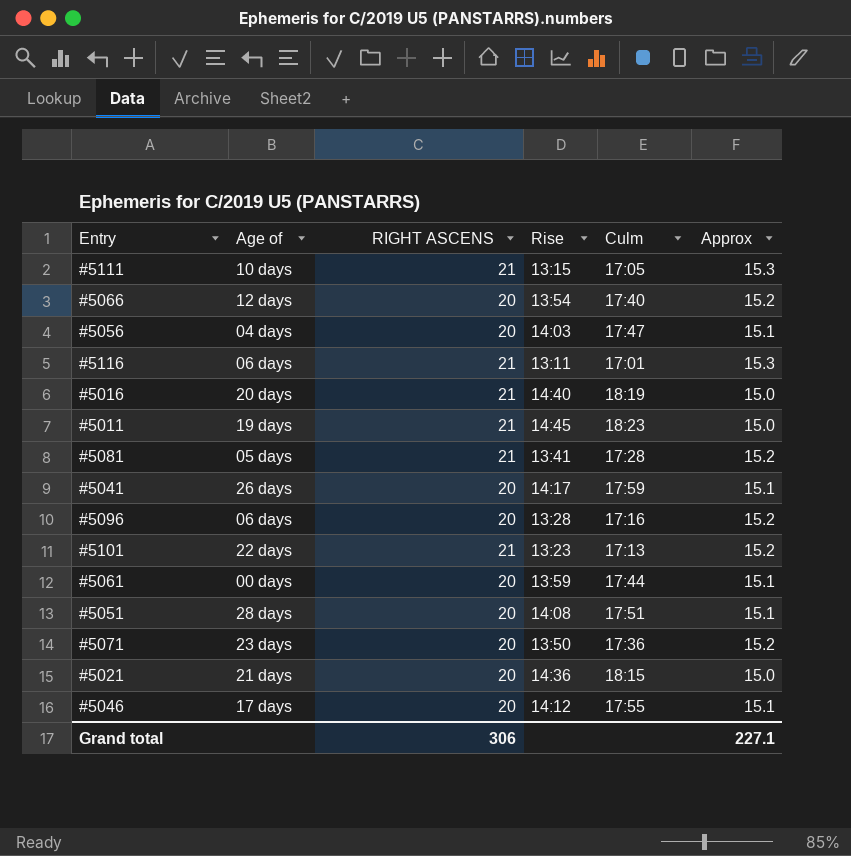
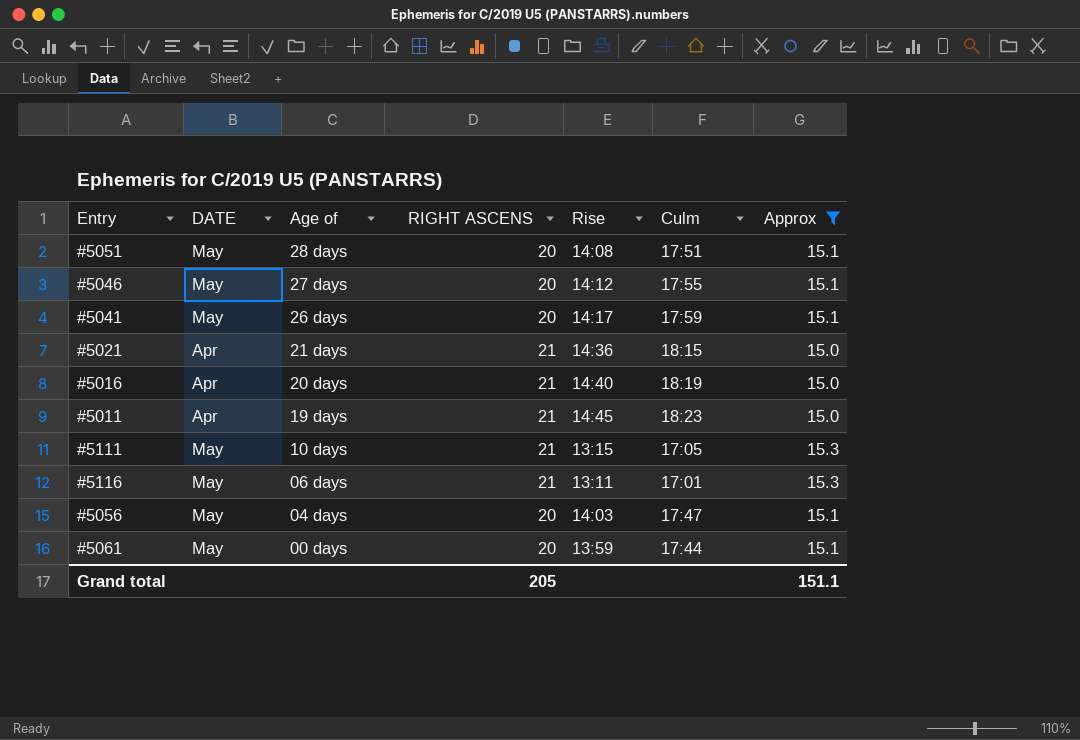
filter: none -> Approx != 15.2
row order: none -> Age of descending
column DATE | position: none -> 2
#5046 | Age of: 17 days -> 27 days
#5021 | RIGHT ASCENS: 20 -> 21
Grand total | RIGHT ASCENS: 306 -> 205
Grand total | Approx: 227.1 -> 151.1

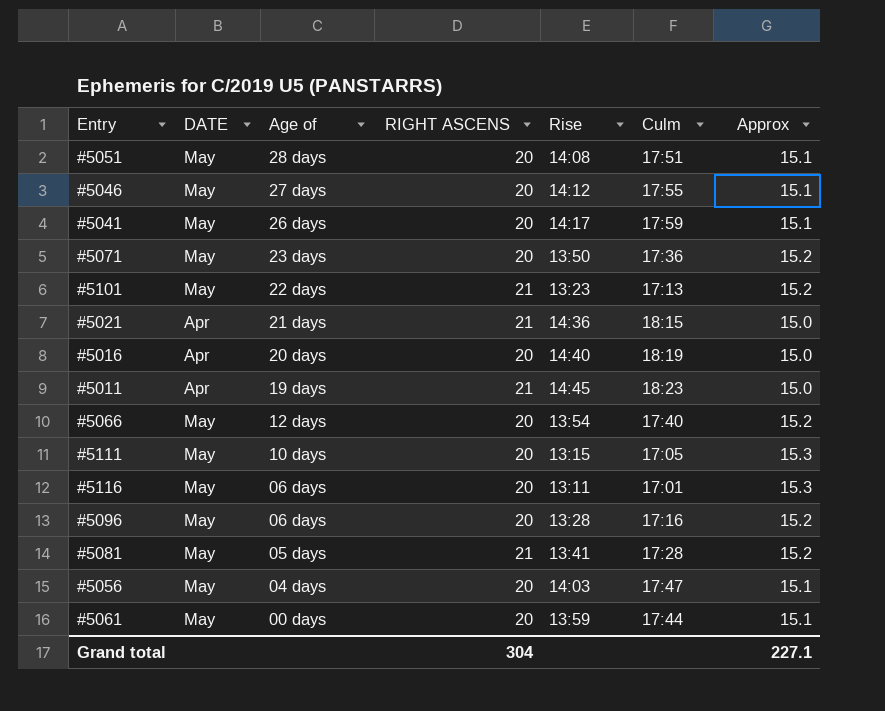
filter: Approx != 15.2 -> none
#5016 | RIGHT ASCENS: 21 -> 20
#5111 | RIGHT ASCENS: 21 -> 20
#5116 | RIGHT ASCENS: 21 -> 20
Grand total | RIGHT ASCENS: 205 -> 304
Grand total | Approx: 151.1 -> 227.1

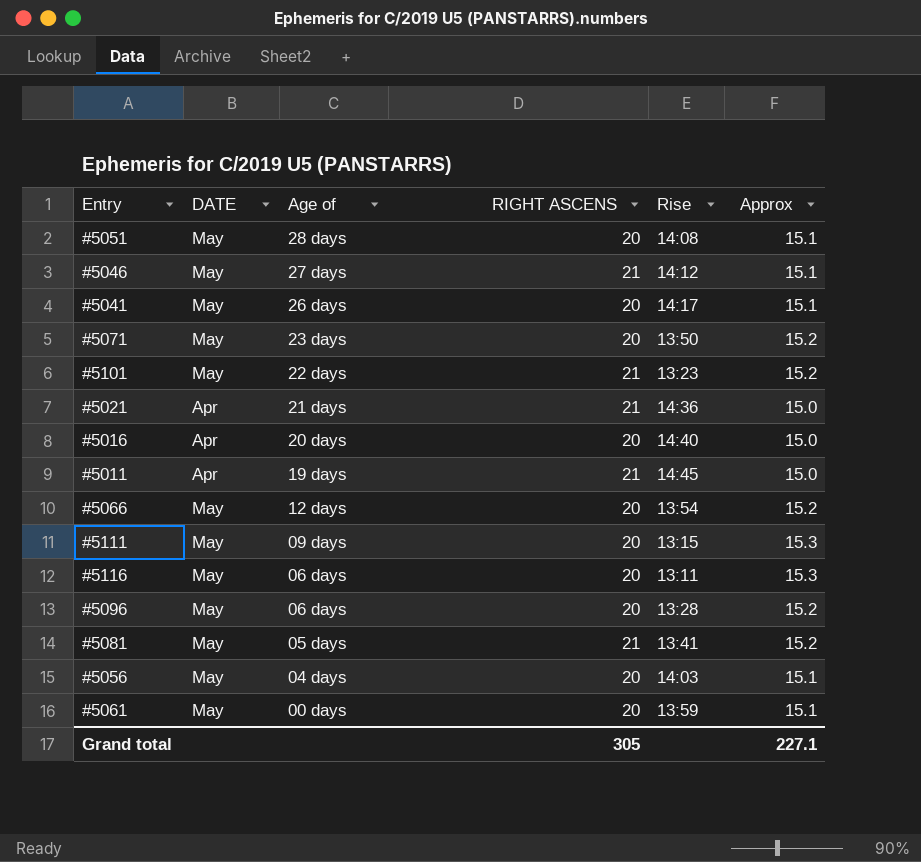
column Culm | position: 6 -> none
#5046 | RIGHT ASCENS: 20 -> 21
#5111 | Age of: 10 days -> 09 days
Grand total | RIGHT ASCENS: 304 -> 305

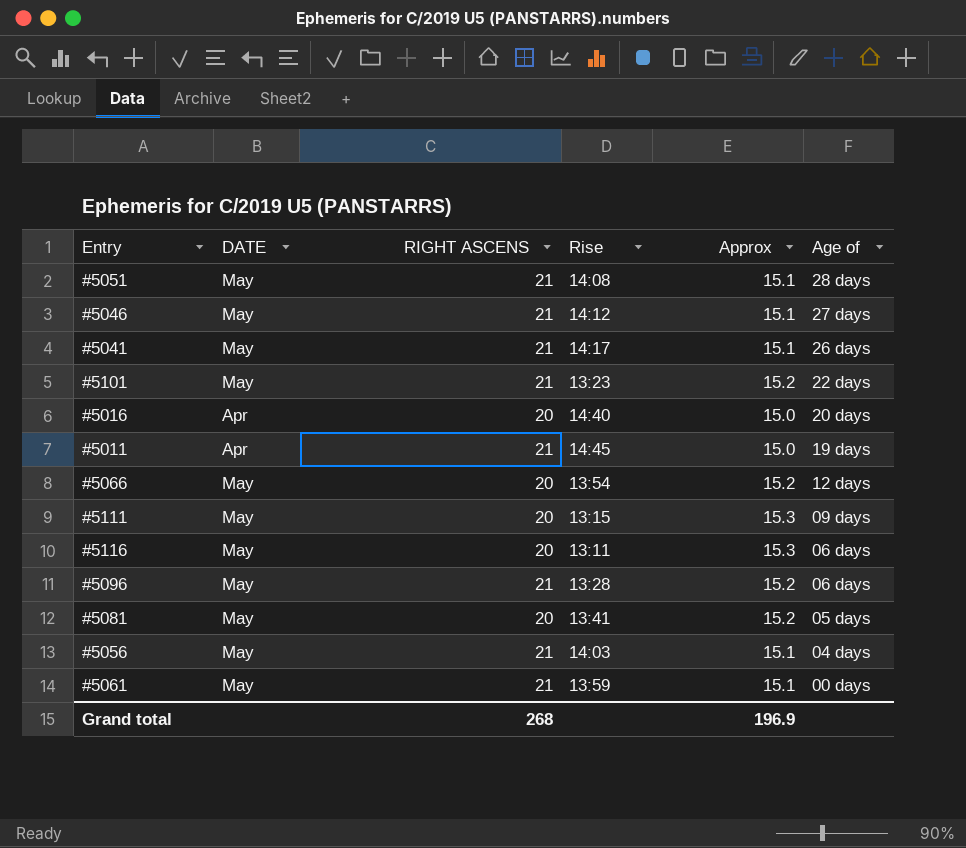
column Age of | position: 3 -> 6
row #5071: May | 23 days | 20 | 13:50 | 15.2 -> none
row #5021: Apr | 21 days | 21 | 14:36 | 15.0 -> none
#5051 | RIGHT ASCENS: 20 -> 21
#5041 | RIGHT ASCENS: 20 -> 21
#5096 | RIGHT ASCENS: 20 -> 21
#5081 | RIGHT ASCENS: 21 -> 20
#5056 | RIGHT ASCENS: 20 -> 21
#5061 | RIGHT ASCENS: 20 -> 21
Grand total | RIGHT ASCENS: 305 -> 268
Grand total | Approx: 227.1 -> 196.9

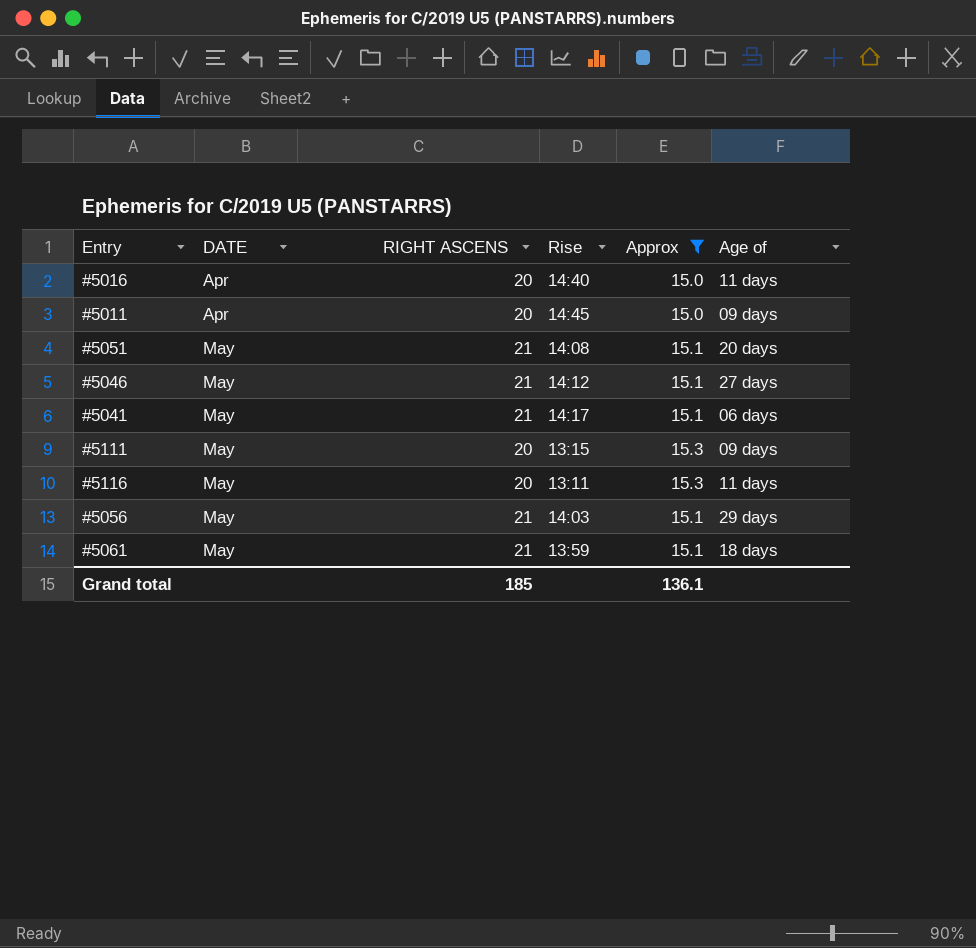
filter: none -> Approx != 15.2
row order: Age of descending -> DATE ascending
#5016 | Age of: 20 days -> 11 days
#5011 | RIGHT ASCENS: 21 -> 20
#5011 | Age of: 19 days -> 09 days
#5051 | Age of: 28 days -> 20 days
#5041 | Age of: 26 days -> 06 days
#5116 | Age of: 06 days -> 11 days
#5056 | Age of: 04 days -> 29 days
#5061 | Age of: 00 days -> 18 days
Grand total | RIGHT ASCENS: 268 -> 185
Grand total | Approx: 196.9 -> 136.1

